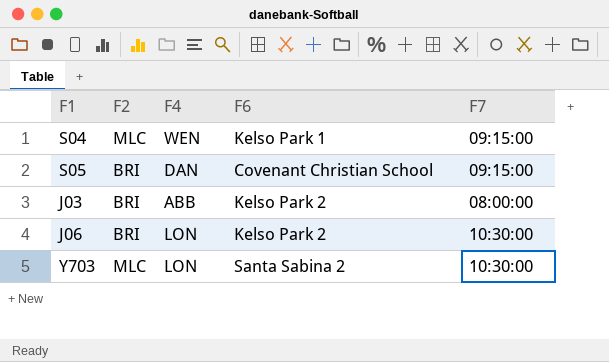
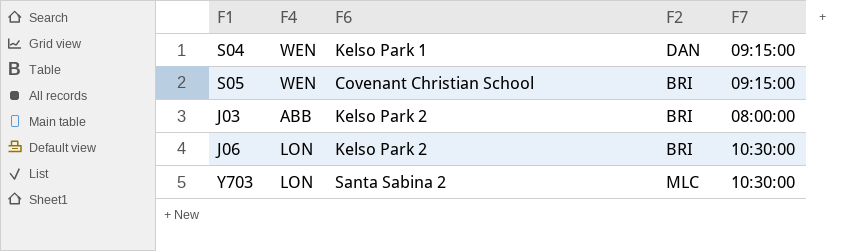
column F2 | position: 2 -> 4
S04 | F2: MLC -> DAN
S05 | F4: DAN -> WEN

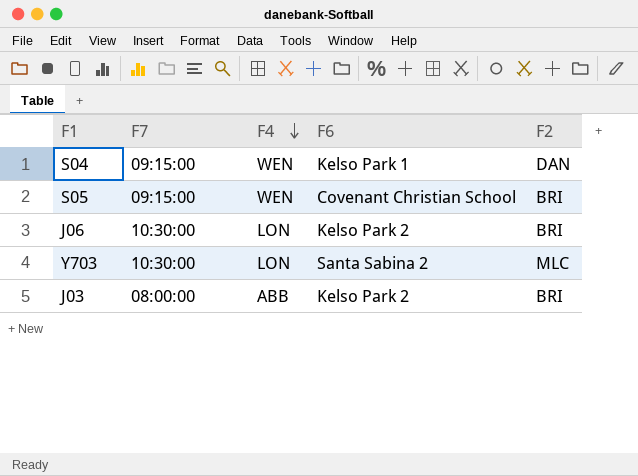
row order: none -> F4 descending
column F7 | position: 5 -> 2

